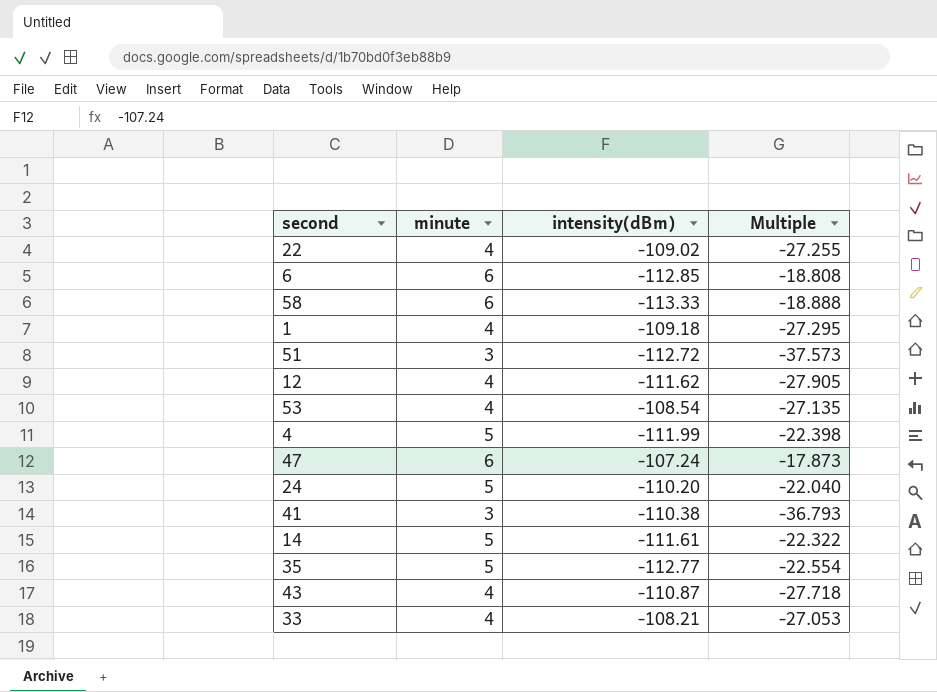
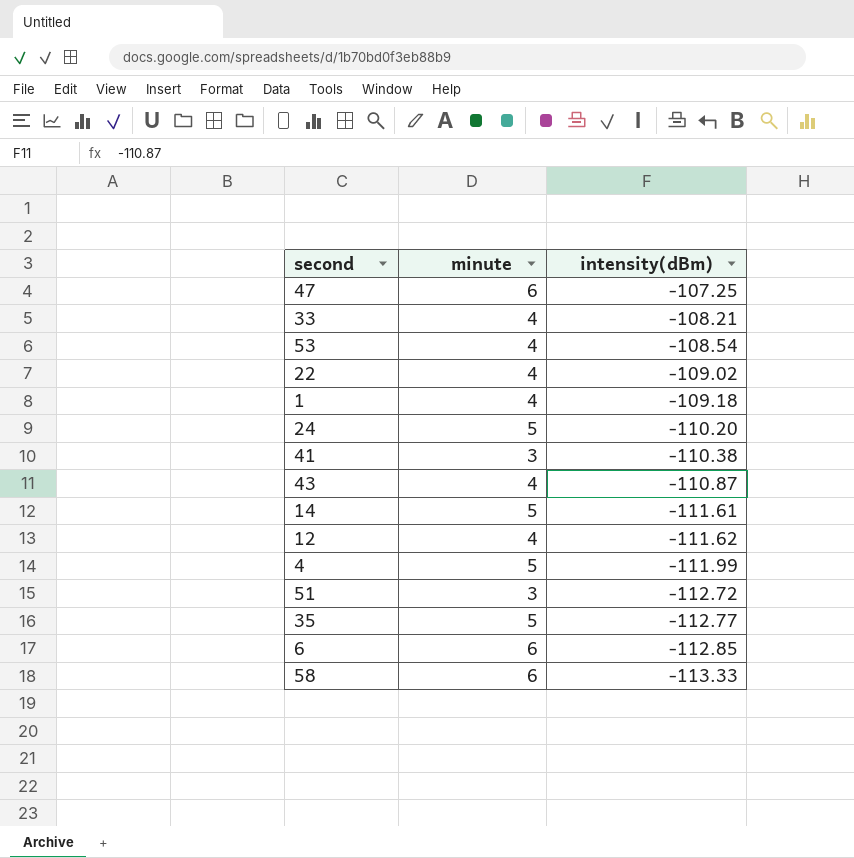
row order: none -> intensity(dBm) descending
column Multiple | formula: [intensity(dBm)] / [minute] -> none
47 | intensity(dBm): -107.24 -> -107.25

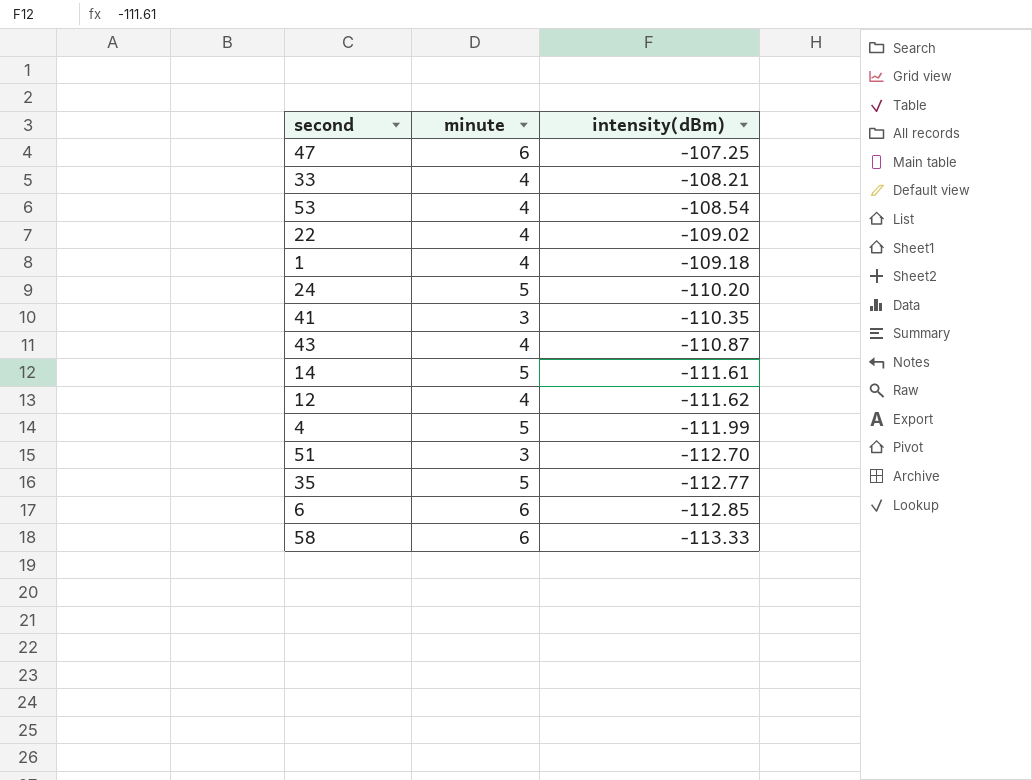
41 | intensity(dBm): -110.38 -> -110.35
51 | intensity(dBm): -112.72 -> -112.70

